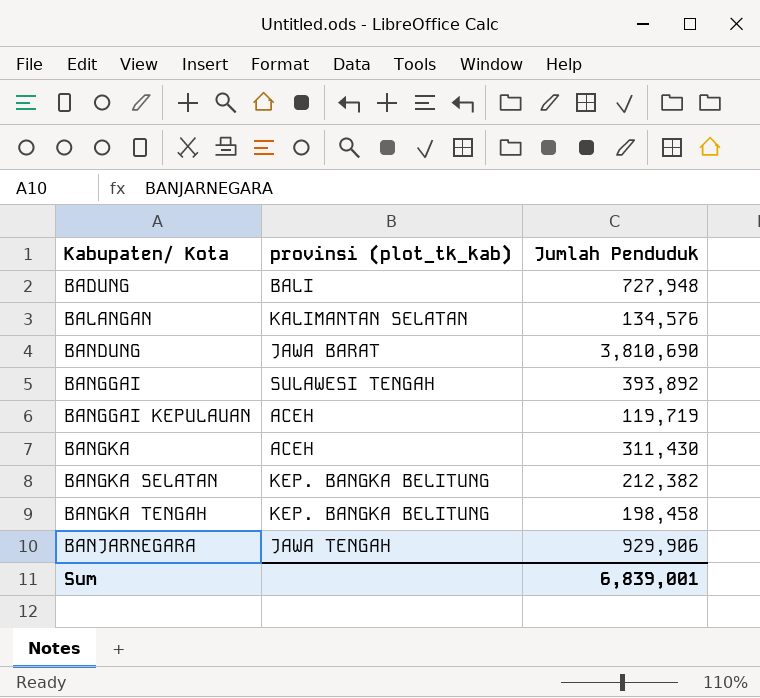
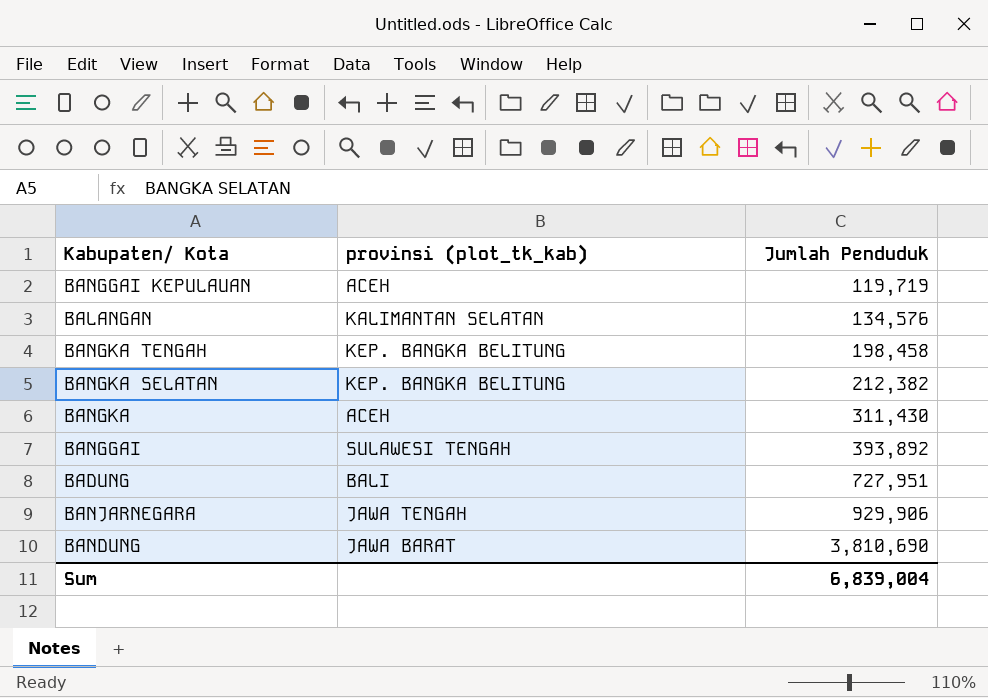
row order: Kabupaten/ Kota ascending -> Jumlah Penduduk ascending
BADUNG | Jumlah Penduduk: 727,948 -> 727,951
Sum | Jumlah Penduduk: 6,839,001 -> 6,839,004

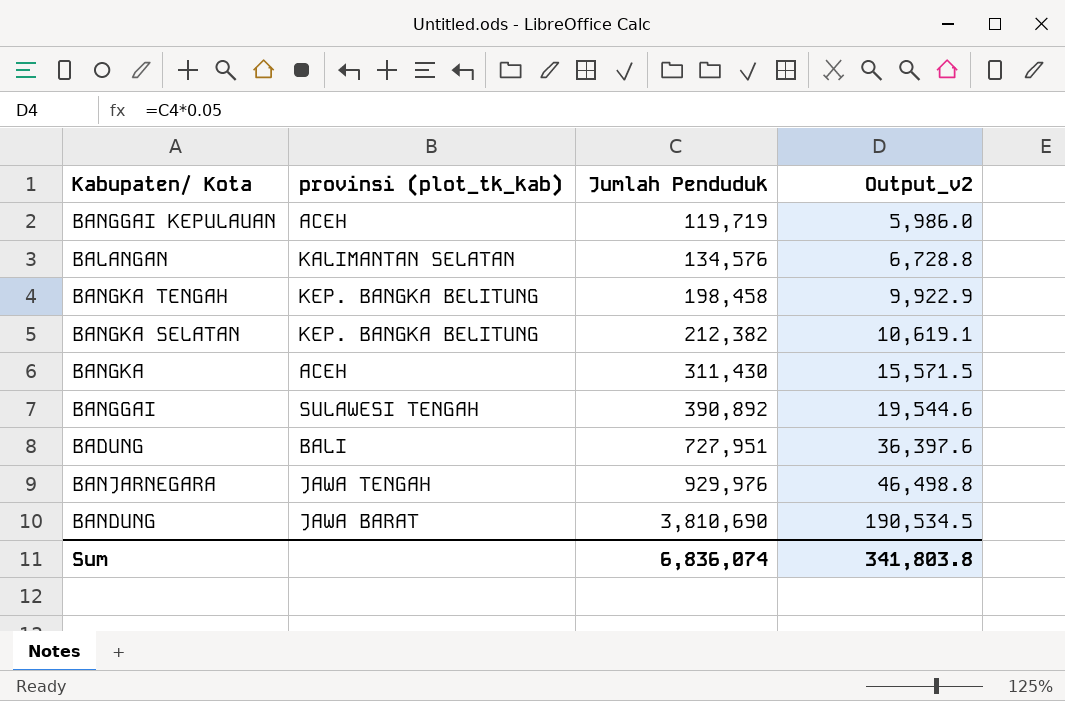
column Output_v2 | formula: none -> [Jumlah Penduduk] * 0.05
BANGGAI | Jumlah Penduduk: 393,892 -> 390,892
BANJARNEGARA | Jumlah Penduduk: 929,906 -> 929,976
Sum | Jumlah Penduduk: 6,839,004 -> 6,836,074

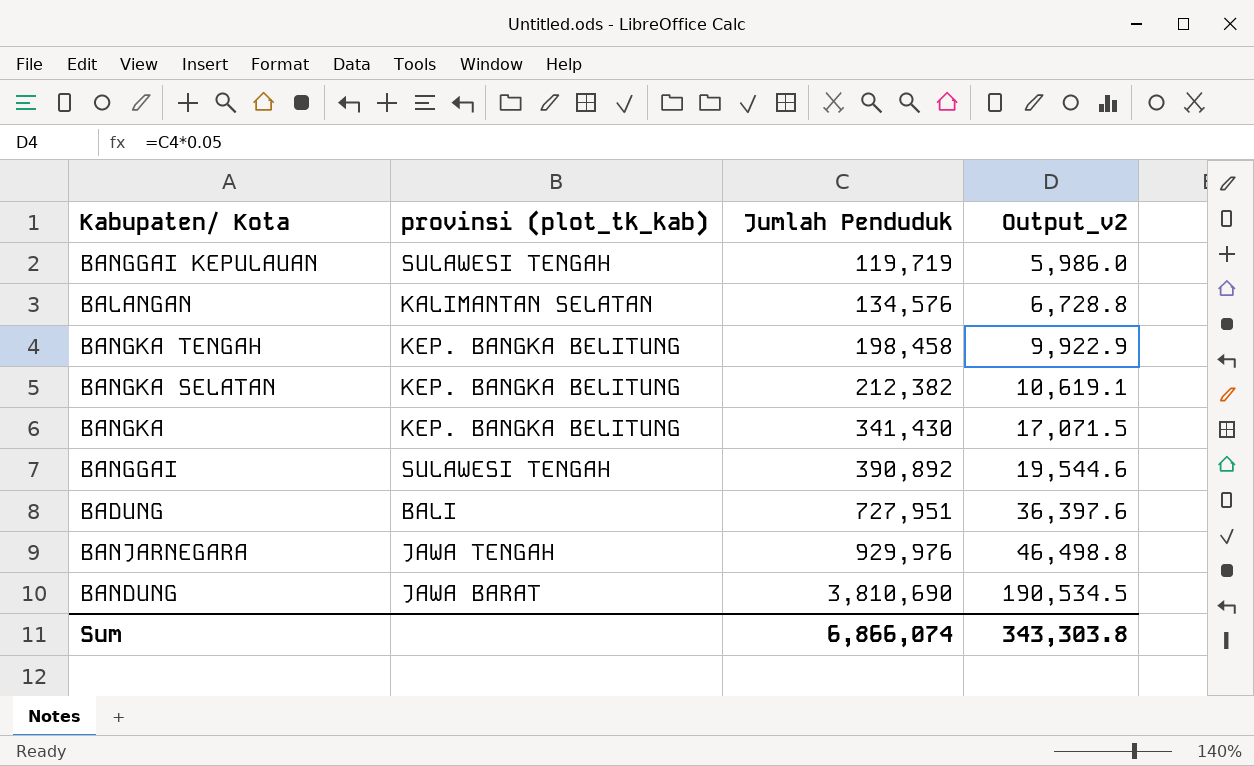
BANGGAI KEPULAUAN | provinsi (plot_tk_kab): ACEH -> SULAWESI TENGAH
BANGKA | provinsi (plot_tk_kab): ACEH -> KEP. BANGKA BELITUNG
BANGKA | Jumlah Penduduk: 311,430 -> 341,430
BANGKA | Output_v2: 15,571.5 -> 17,071.5
Sum | Jumlah Penduduk: 6,836,074 -> 6,866,074
Sum | Output_v2: 341,803.8 -> 343,303.8

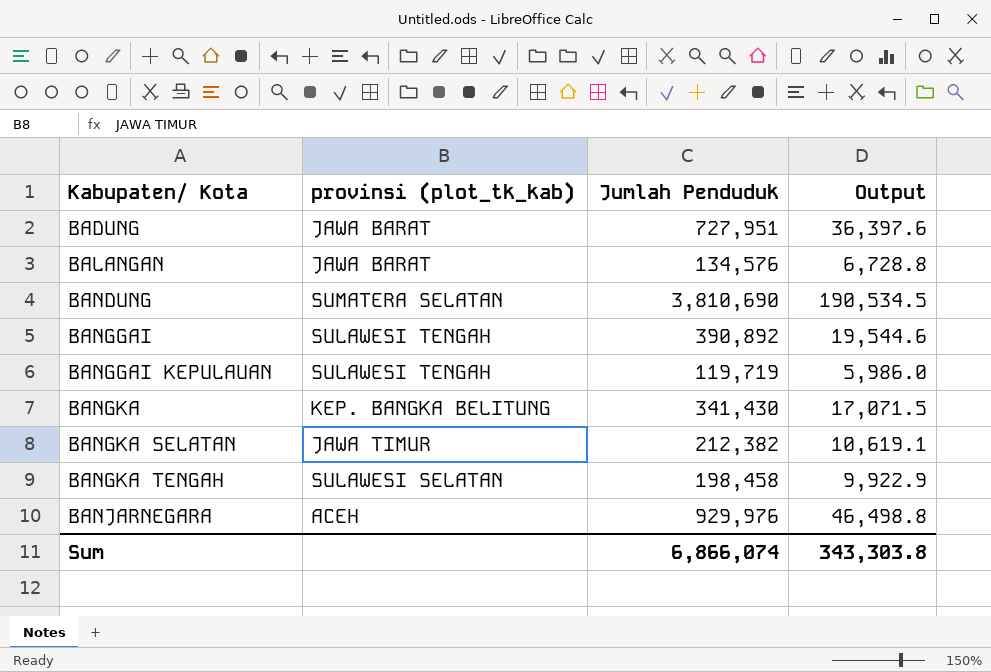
row order: Jumlah Penduduk ascending -> Kabupaten/ Kota ascending
column name: Output_v2 -> Output
BADUNG | provinsi (plot_tk_kab): BALI -> JAWA BARAT
BALANGAN | provinsi (plot_tk_kab): KALIMANTAN SELATAN -> JAWA BARAT
BANDUNG | provinsi (plot_tk_kab): JAWA BARAT -> SUMATERA SELATAN
BANGKA SELATAN | provinsi (plot_tk_kab): KEP. BANGKA BELITUNG -> JAWA TIMUR
BANGKA TENGAH | provinsi (plot_tk_kab): KEP. BANGKA BELITUNG -> SULAWESI SELATAN
BANJARNEGARA | provinsi (plot_tk_kab): JAWA TENGAH -> ACEH

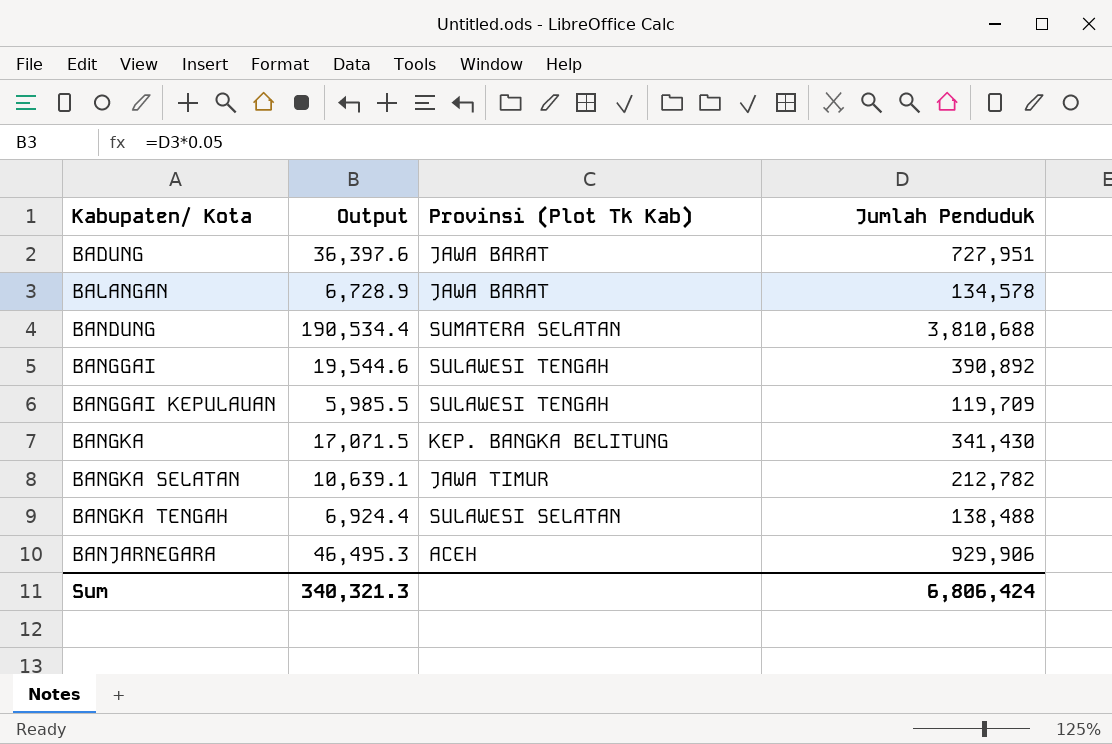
column Output | position: 4 -> 2
column name: provinsi (plot_tk_kab) -> Provinsi (Plot Tk Kab)
BALANGAN | Output: 6,728.8 -> 6,728.9
BALANGAN | Jumlah Penduduk: 134,576 -> 134,578
BANDUNG | Output: 190,534.5 -> 190,534.4
BANDUNG | Jumlah Penduduk: 3,810,690 -> 3,810,688
BANGGAI KEPULAUAN | Output: 5,986.0 -> 5,985.5
BANGGAI KEPULAUAN | Jumlah Penduduk: 119,719 -> 119,709
BANGKA SELATAN | Output: 10,619.1 -> 10,639.1
BANGKA SELATAN | Jumlah Penduduk: 212,382 -> 212,782
BANGKA TENGAH | Output: 9,922.9 -> 6,924.4
BANGKA TENGAH | Jumlah Penduduk: 198,458 -> 138,488
BANJARNEGARA | Output: 46,498.8 -> 46,495.3
BANJARNEGARA | Jumlah Penduduk: 929,976 -> 929,906
Sum | Output: 343,303.8 -> 340,321.3
Sum | Jumlah Penduduk: 6,866,074 -> 6,806,424

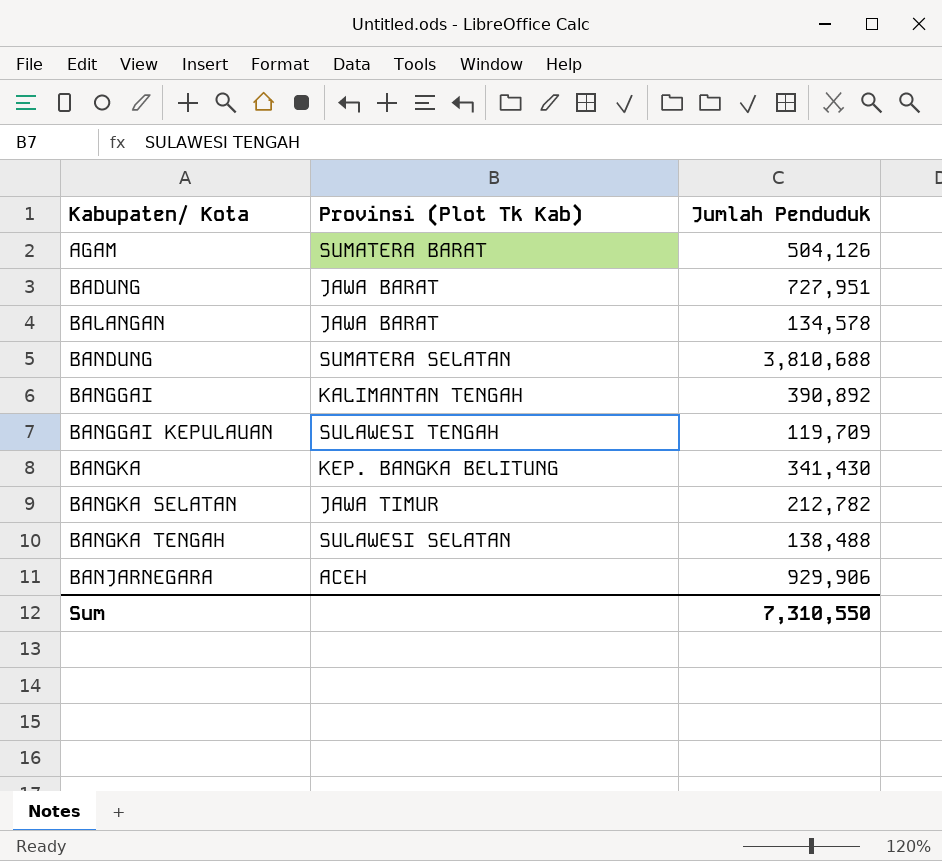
column Output | formula: [Jumlah Penduduk] * 0.05 -> none
row AGAM: none -> SUMATERA BARAT | 504,126
BANGGAI | Provinsi (Plot Tk Kab): SULAWESI TENGAH -> KALIMANTAN TENGAH
Sum | Jumlah Penduduk: 6,806,424 -> 7,310,550

